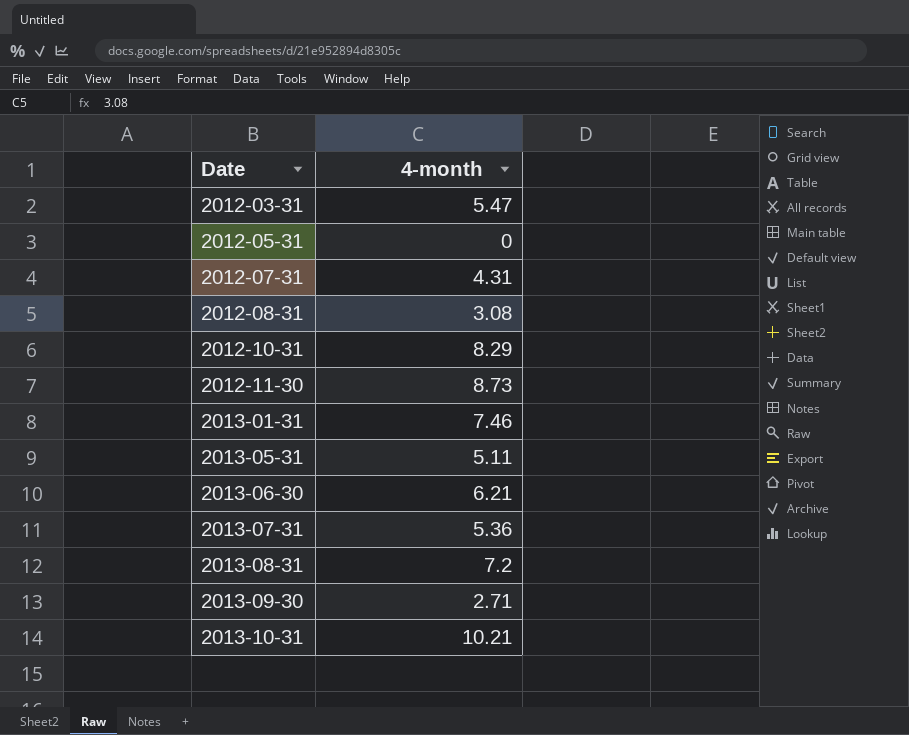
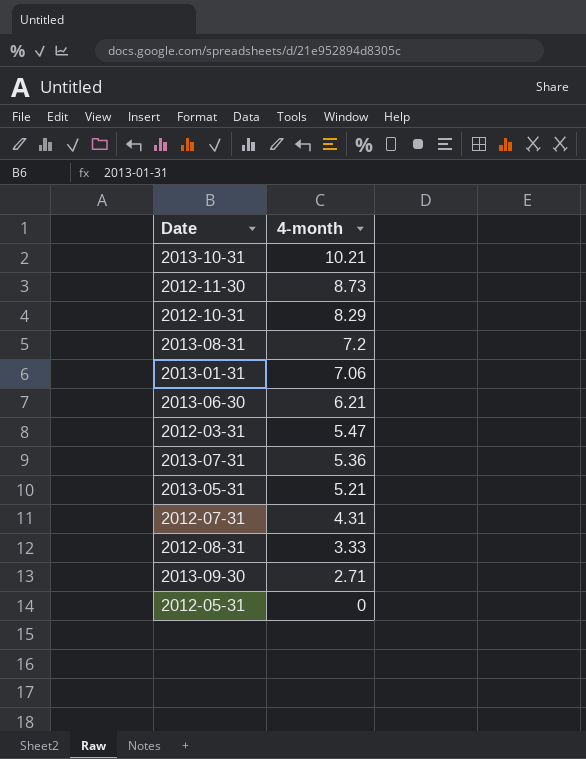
row order: Date ascending -> 4-month descending
2013-01-31 | 4-month: 7.46 -> 7.06
2013-05-31 | 4-month: 5.11 -> 5.21
2012-08-31 | 4-month: 3.08 -> 3.33

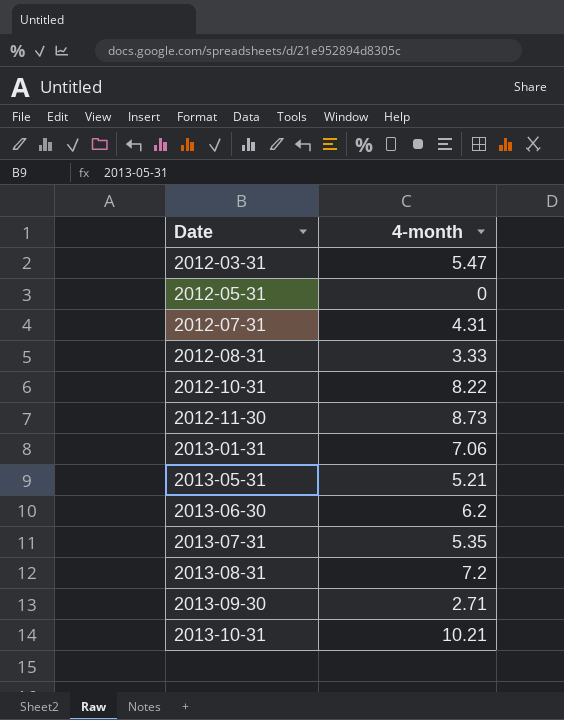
row order: 4-month descending -> Date ascending
2012-10-31 | 4-month: 8.29 -> 8.22
2013-06-30 | 4-month: 6.21 -> 6.2
2013-07-31 | 4-month: 5.36 -> 5.35

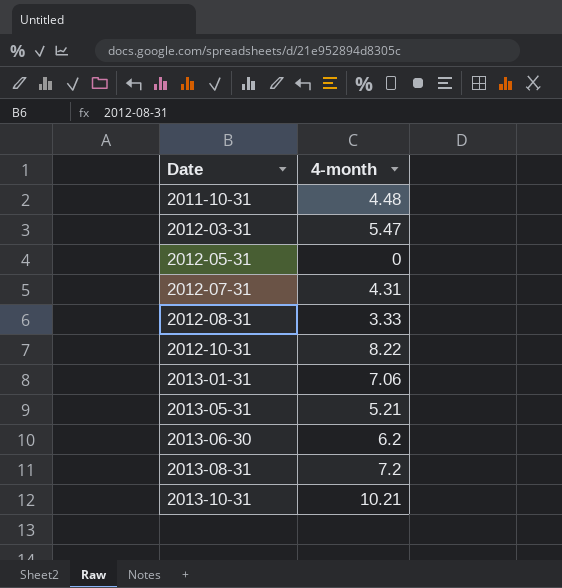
row 2012-11-30: 8.73 -> none
row 2013-07-31: 5.35 -> none
row 2013-09-30: 2.71 -> none
row 2011-10-31: none -> 4.48

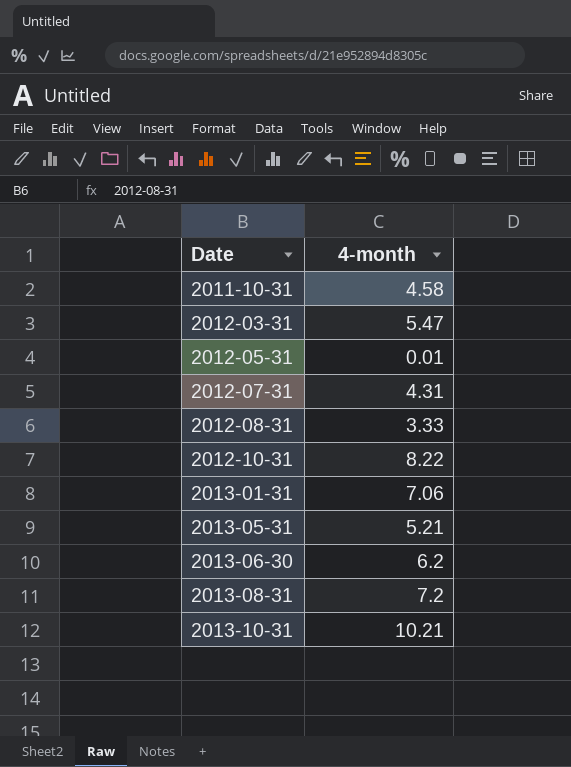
2011-10-31 | 4-month: 4.48 -> 4.58
2012-05-31 | 4-month: 0 -> 0.01

